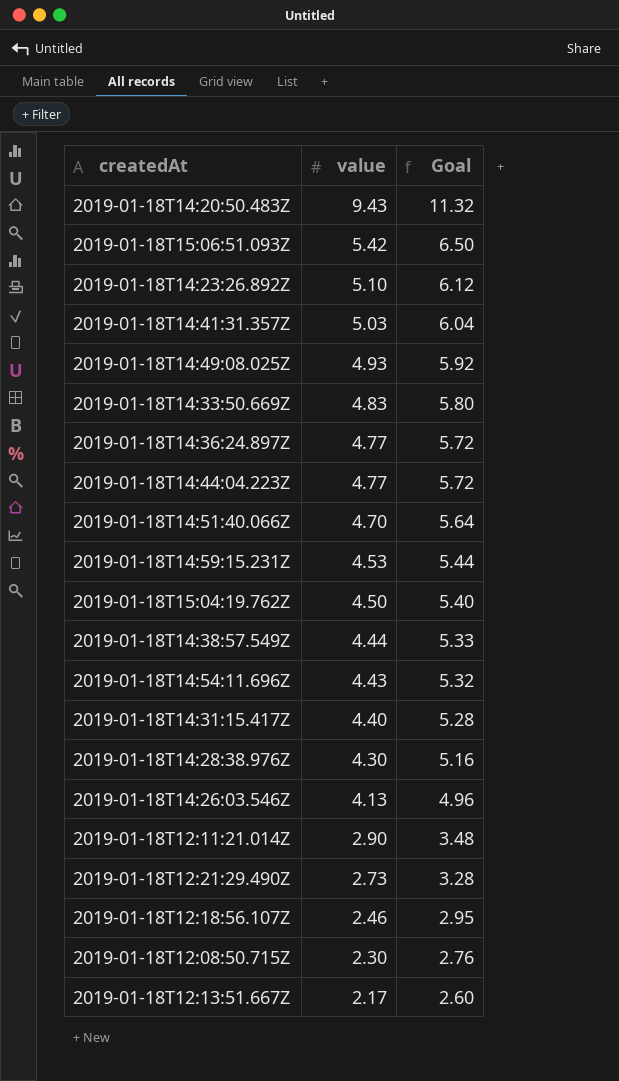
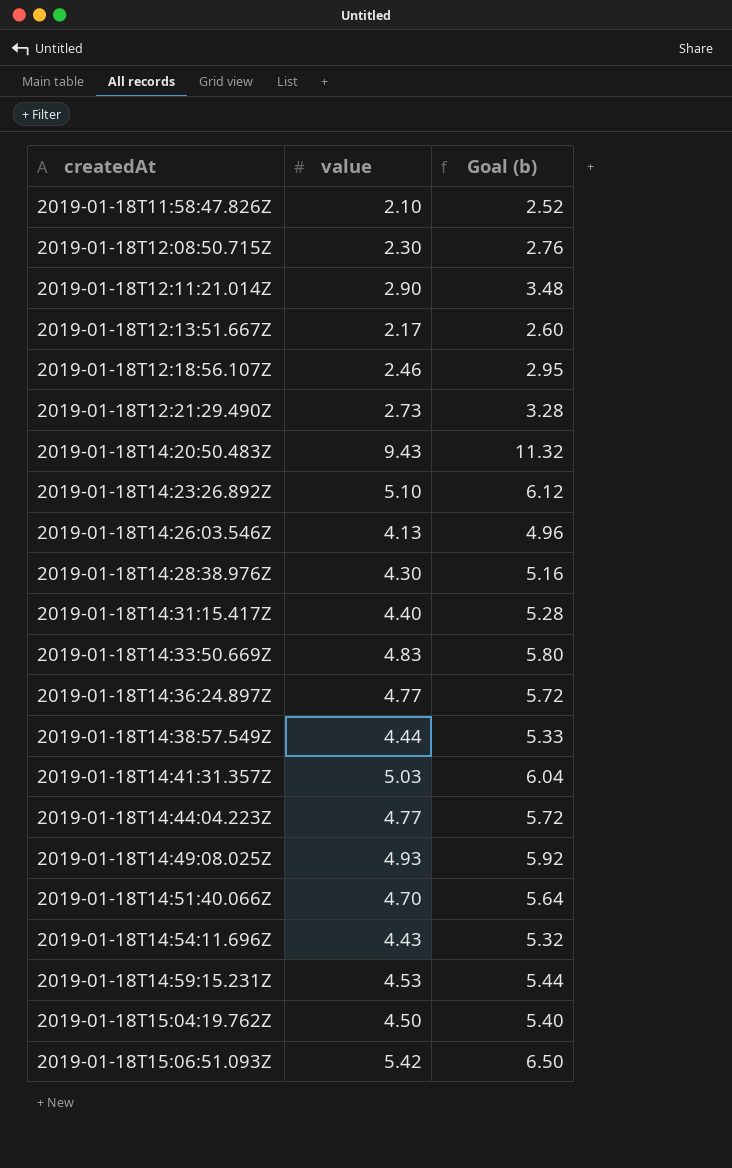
row order: value descending -> createdAt ascending
column name: Goal -> Goal (b)
row 2019-01-18T11:58:47.826Z: none -> 2.10 | 2.52

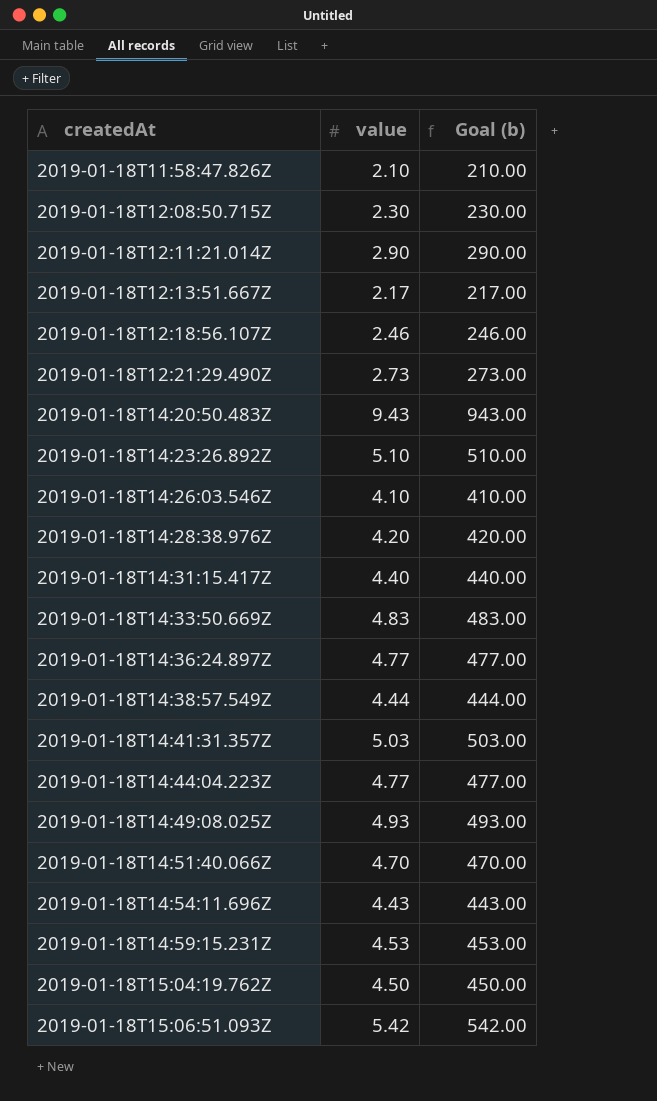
column Goal (b) | formula: [value] * 1.2 -> [value] * 100
2019-01-18T14:26:03.546Z | value: 4.13 -> 4.10
2019-01-18T14:28:38.976Z | value: 4.30 -> 4.20

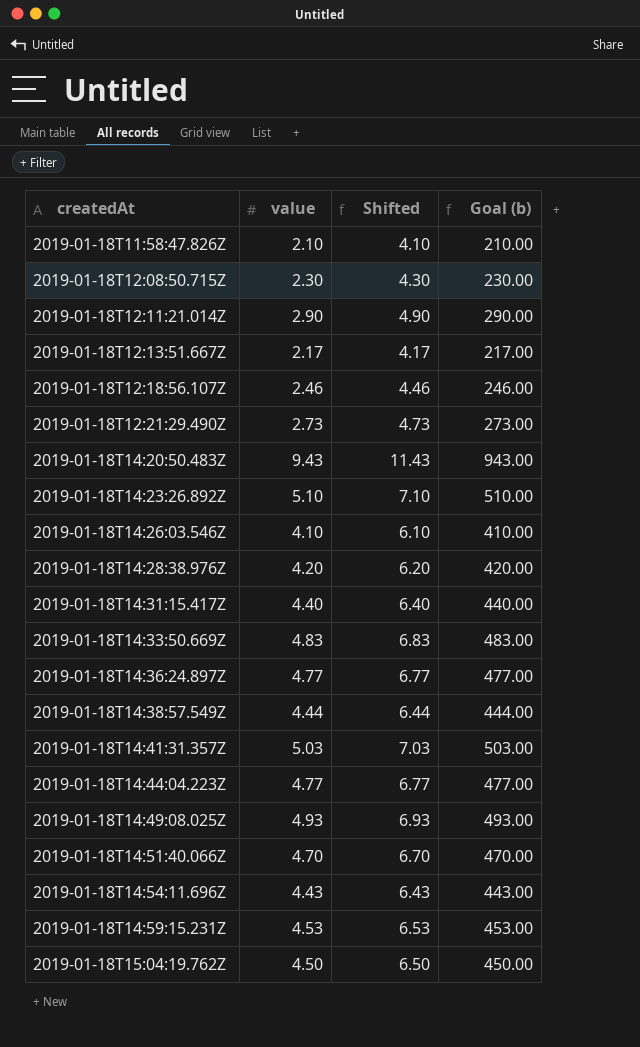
column Shifted | formula: none -> [value] + 2
row 2019-01-18T15:06:51.093Z: 5.42 | 542.00 -> none

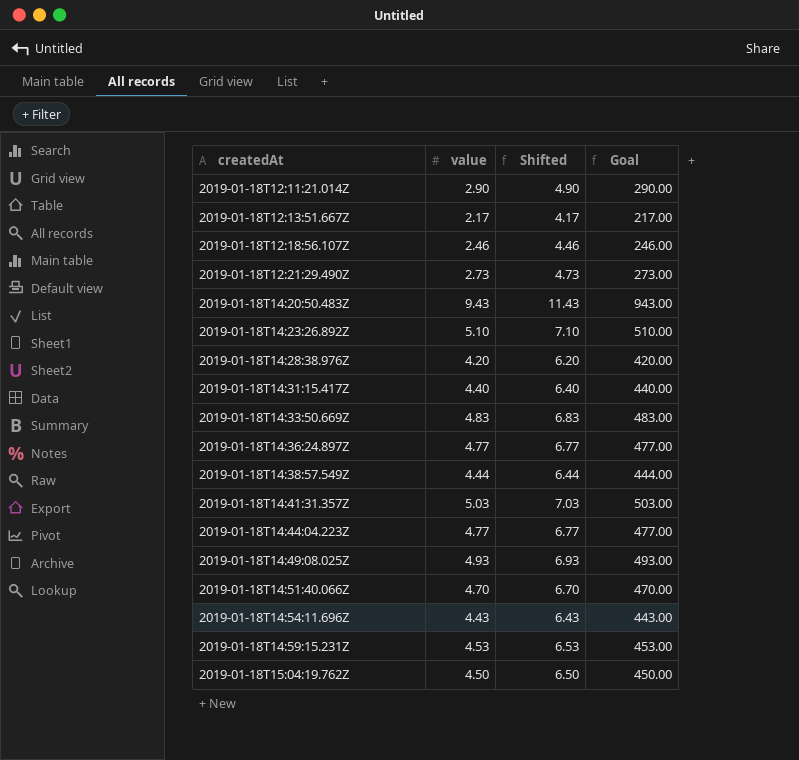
column name: Goal (b) -> Goal
row 2019-01-18T11:58:47.826Z: 2.10 | 4.10 | 210.00 -> none
row 2019-01-18T12:08:50.715Z: 2.30 | 4.30 | 230.00 -> none
row 2019-01-18T14:26:03.546Z: 4.10 | 6.10 | 410.00 -> none

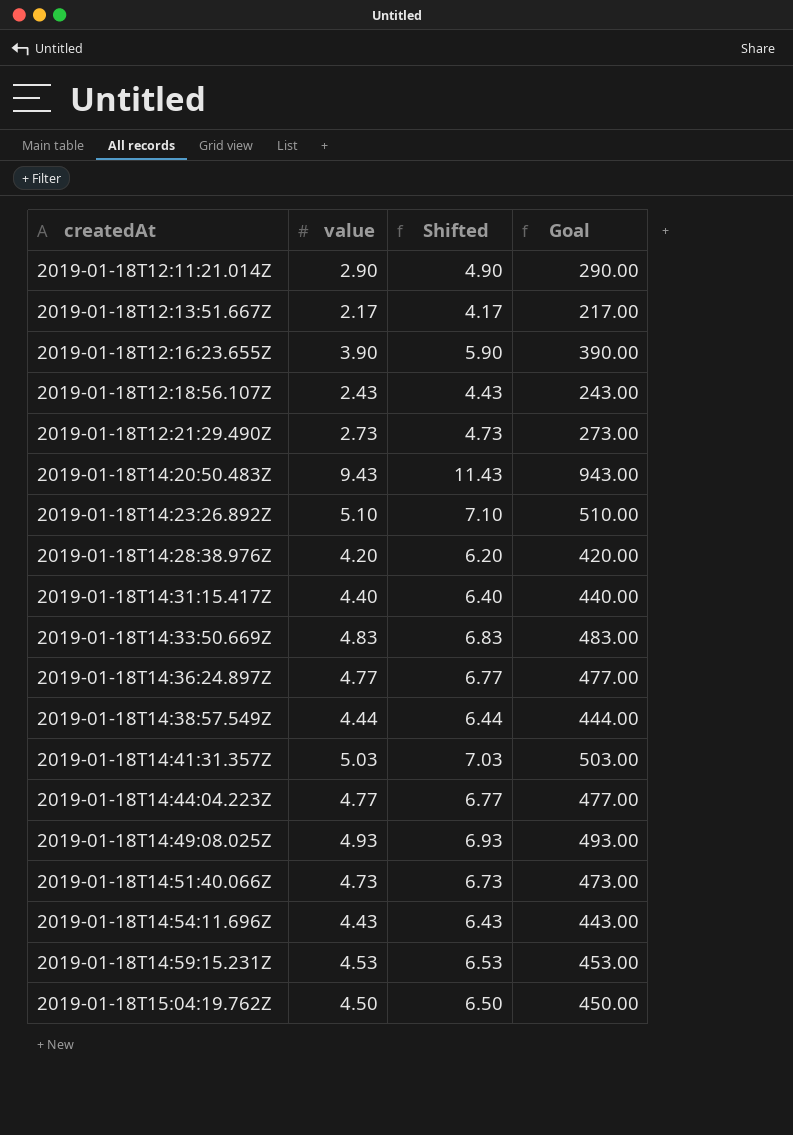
row 2019-01-18T12:16:23.655Z: none -> 3.90 | 5.90 | 390.00
2019-01-18T12:18:56.107Z | value: 2.46 -> 2.43
2019-01-18T12:18:56.107Z | Shifted: 4.46 -> 4.43
2019-01-18T12:18:56.107Z | Goal: 246.00 -> 243.00
2019-01-18T14:51:40.066Z | value: 4.70 -> 4.73
2019-01-18T14:51:40.066Z | Shifted: 6.70 -> 6.73
2019-01-18T14:51:40.066Z | Goal: 470.00 -> 473.00

